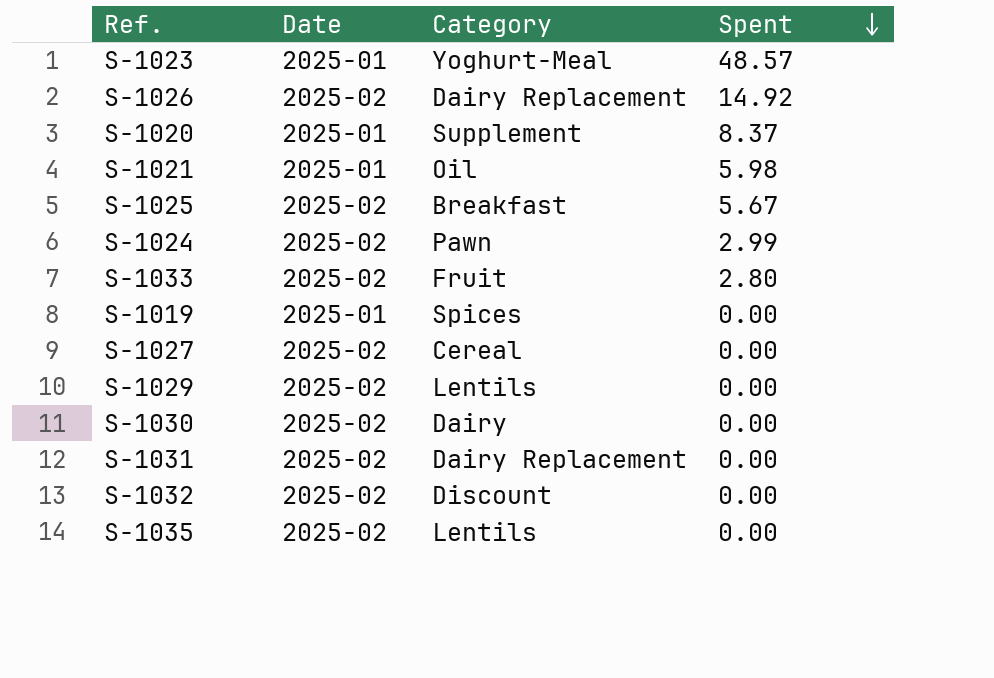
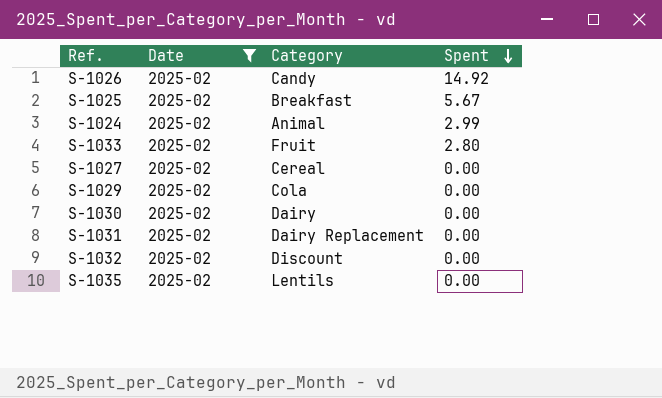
filter: none -> Date = 2025-02
S-1026 | Category: Dairy Replacement -> Candy
S-1024 | Category: Pawn -> Animal
S-1029 | Category: Lentils -> Cola

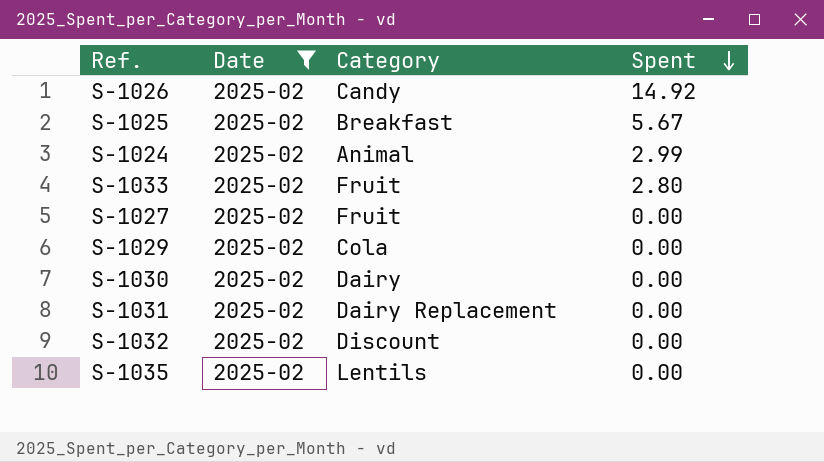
S-1027 | Category: Cereal -> Fruit

